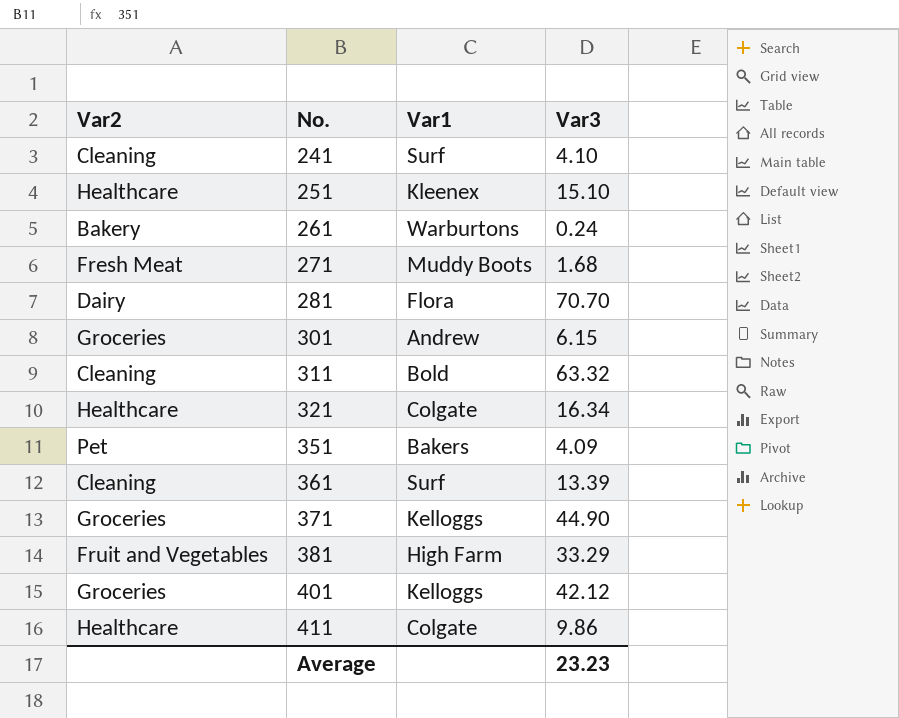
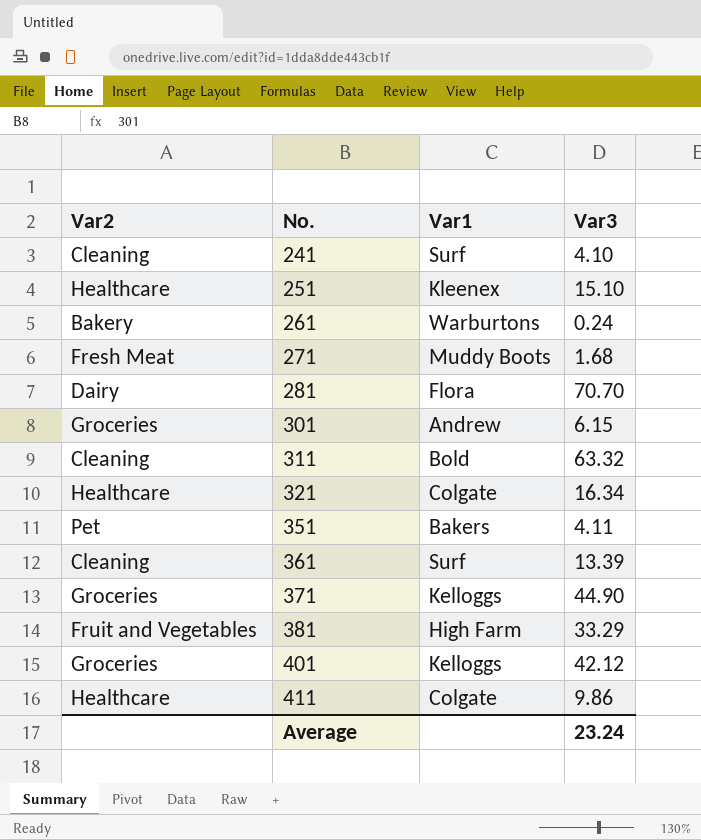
351 | Var3: 4.09 -> 4.11
Average | Var3: 23.23 -> 23.24

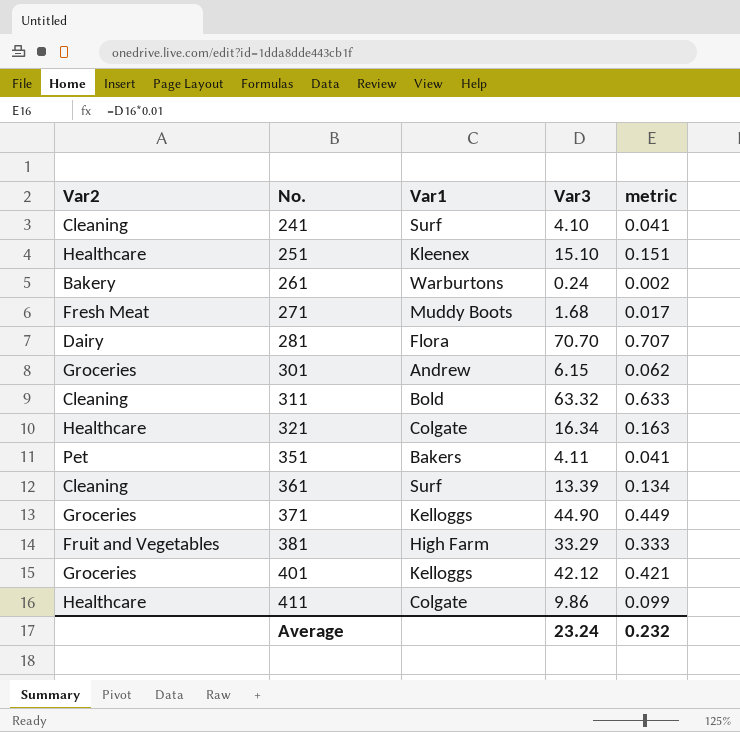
column metric | formula: none -> [Var3] * 0.01

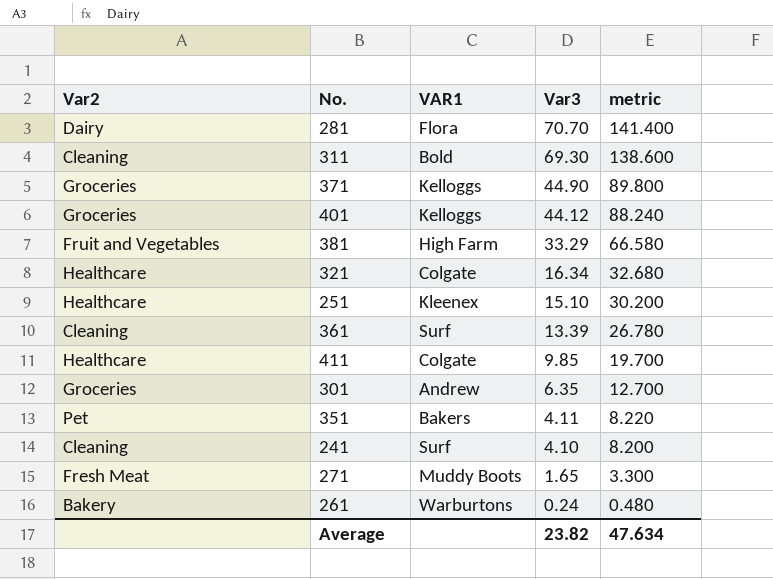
row order: No. ascending -> Var3 descending
column name: Var1 -> VAR1
column metric | formula: [Var3] * 0.01 -> [Var3] * 2
311 | Var3: 63.32 -> 69.30
401 | Var3: 42.12 -> 44.12
411 | Var3: 9.86 -> 9.85
301 | Var3: 6.15 -> 6.35
271 | Var3: 1.68 -> 1.65
Average | Var3: 23.24 -> 23.82
Average | metric: 0.232 -> 47.634

